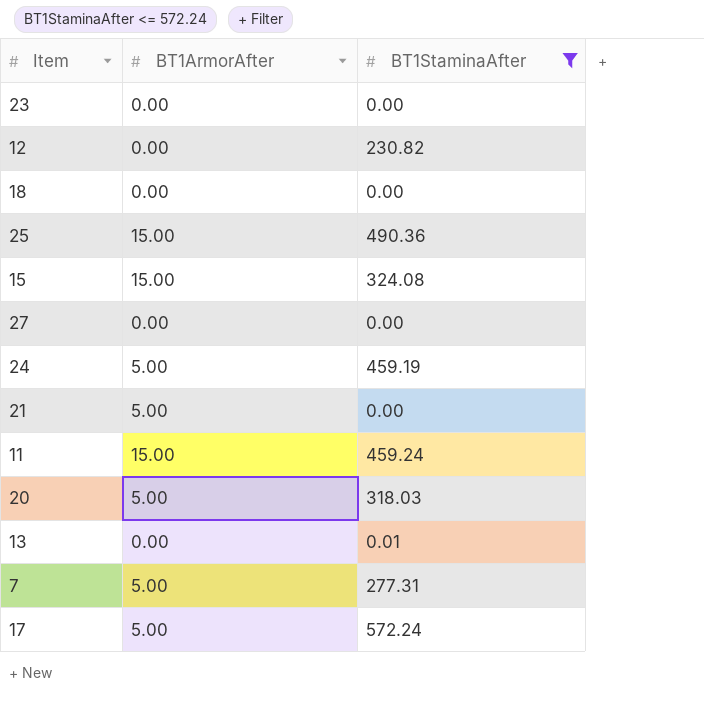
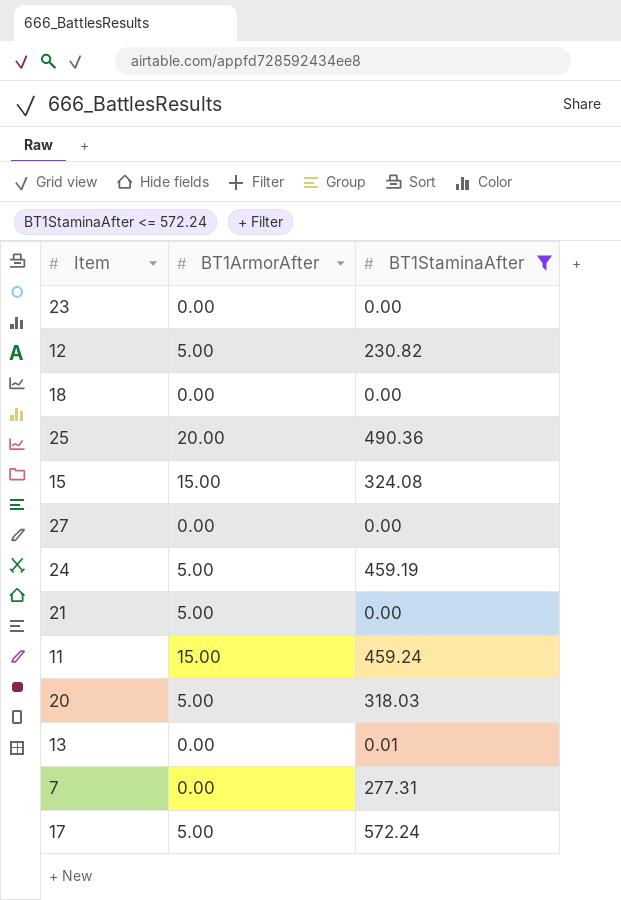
12 | BT1ArmorAfter: 0.00 -> 5.00
25 | BT1ArmorAfter: 15.00 -> 20.00
7 | BT1ArmorAfter: 5.00 -> 0.00

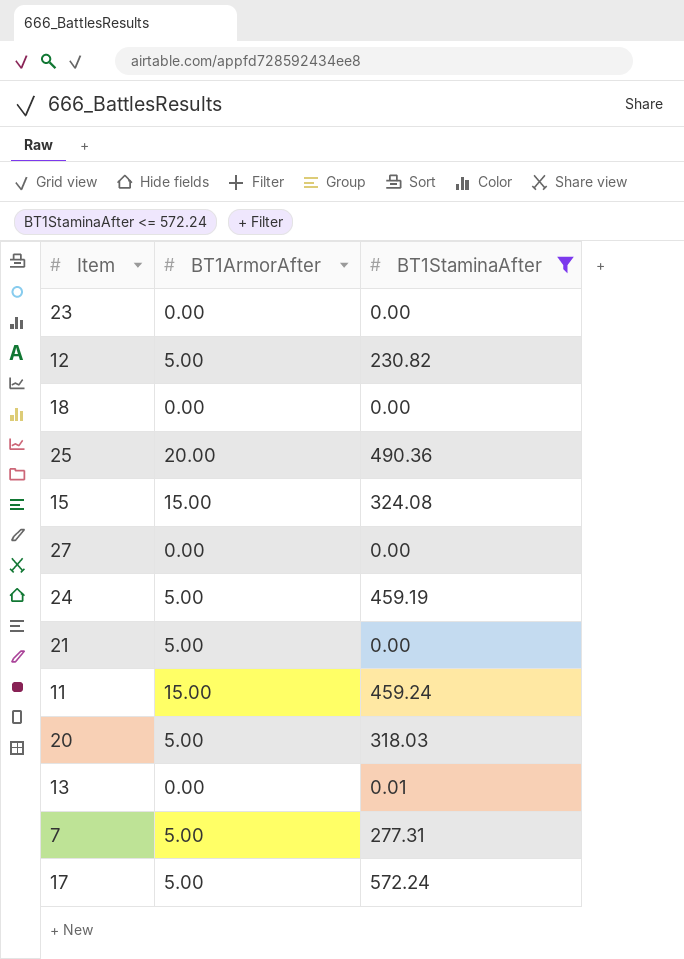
7 | BT1ArmorAfter: 0.00 -> 5.00

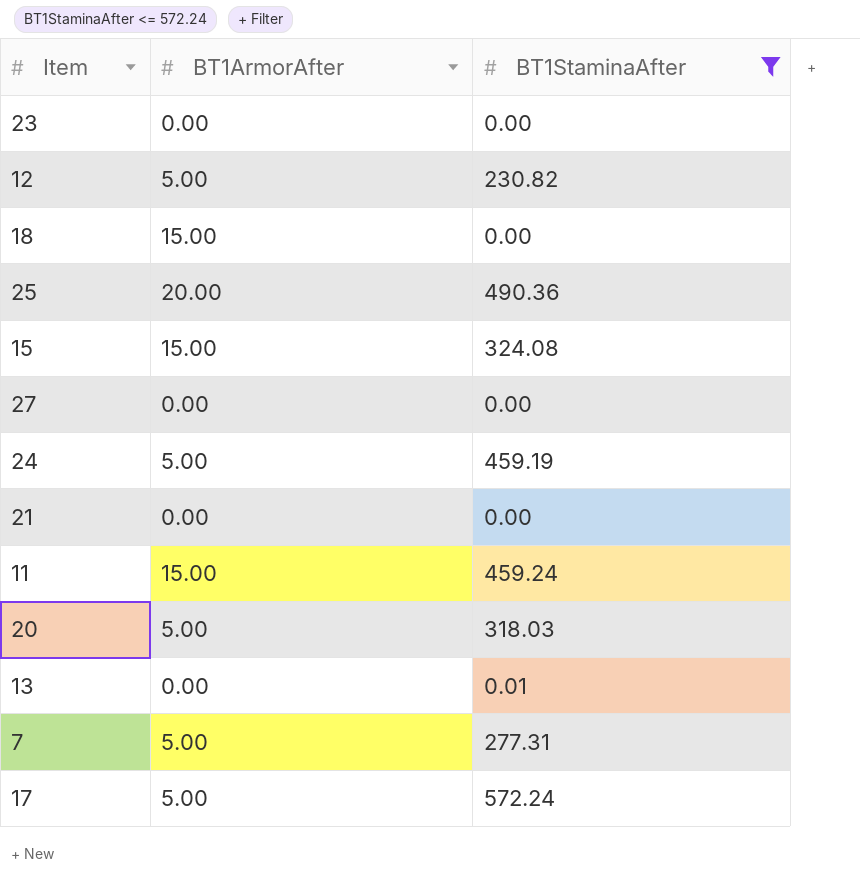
18 | BT1ArmorAfter: 0.00 -> 15.00
21 | BT1ArmorAfter: 5.00 -> 0.00

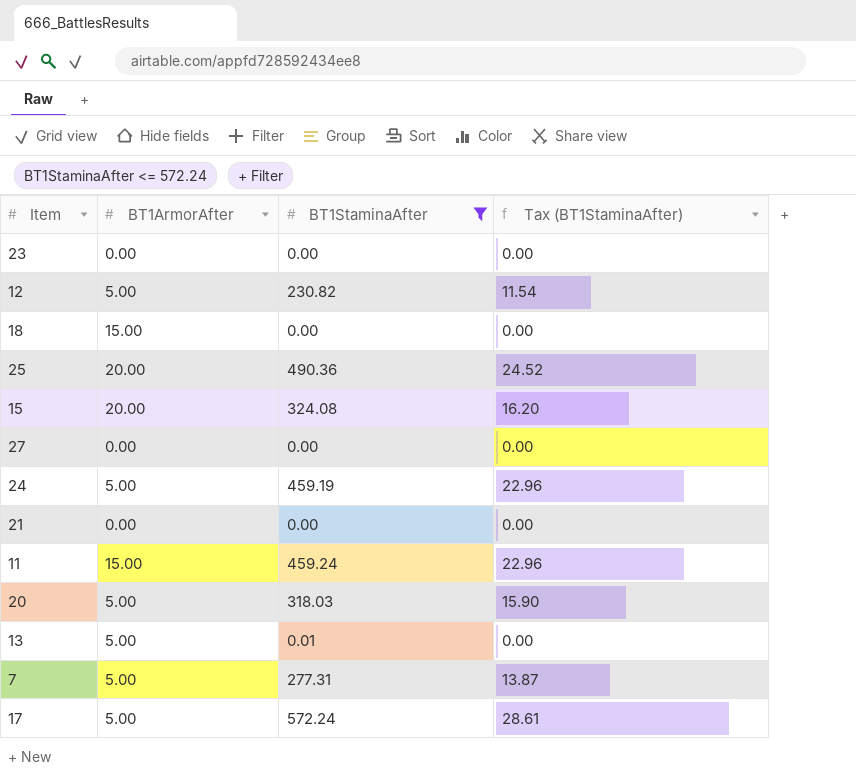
column Tax (BT1StaminaAfter) | formula: none -> [BT1StaminaAfter] * 0.05
15 | BT1ArmorAfter: 15.00 -> 20.00
13 | BT1ArmorAfter: 0.00 -> 5.00

